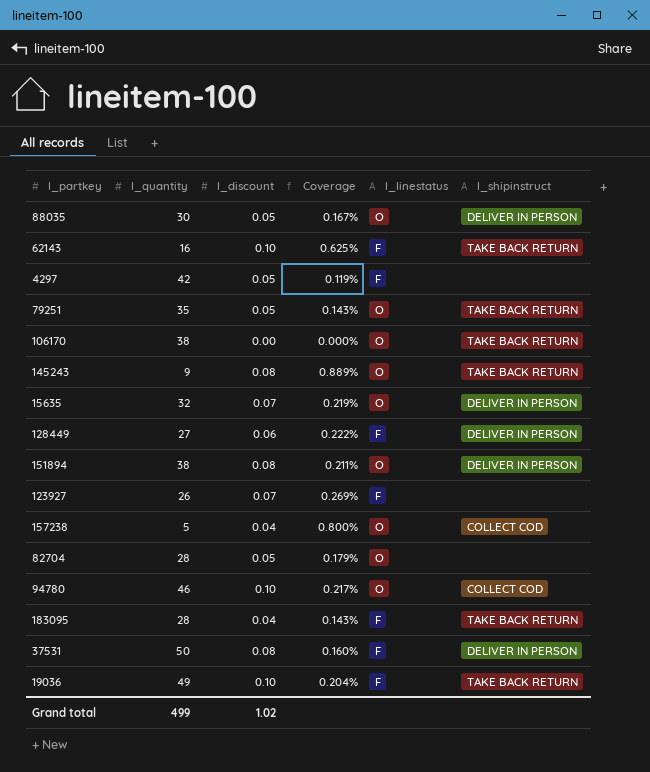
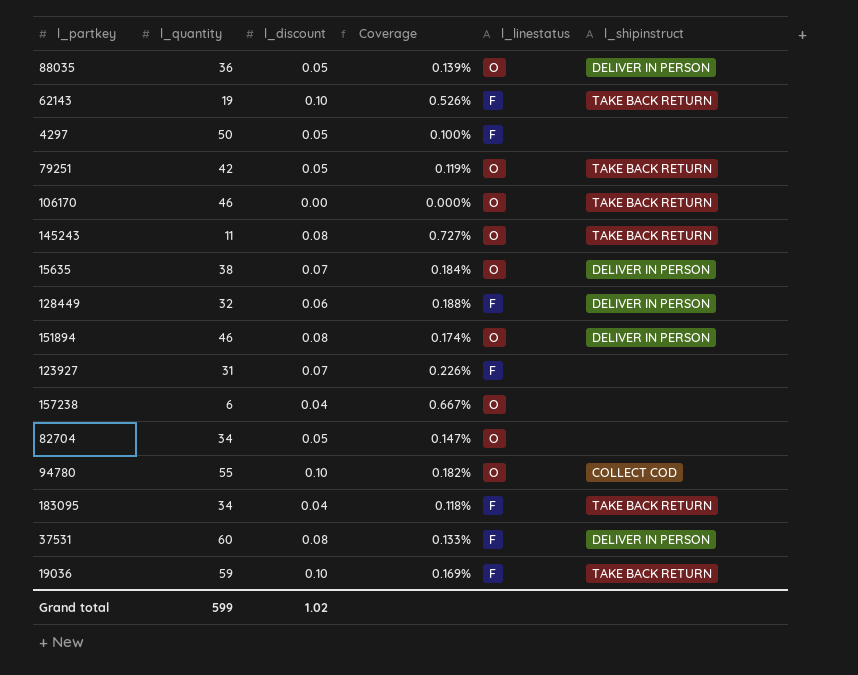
88035 | l_quantity: 30 -> 36
88035 | Coverage: 0.167% -> 0.139%
62143 | l_quantity: 16 -> 19
62143 | Coverage: 0.625% -> 0.526%
4297 | l_quantity: 42 -> 50
4297 | Coverage: 0.119% -> 0.100%
79251 | l_quantity: 35 -> 42
79251 | Coverage: 0.143% -> 0.119%
106170 | l_quantity: 38 -> 46
145243 | l_quantity: 9 -> 11
145243 | Coverage: 0.889% -> 0.727%
15635 | l_quantity: 32 -> 38
15635 | Coverage: 0.219% -> 0.184%
128449 | l_quantity: 27 -> 32
128449 | Coverage: 0.222% -> 0.188%
151894 | l_quantity: 38 -> 46
151894 | Coverage: 0.211% -> 0.174%
123927 | l_quantity: 26 -> 31
123927 | Coverage: 0.269% -> 0.226%
157238 | l_quantity: 5 -> 6
157238 | Coverage: 0.800% -> 0.667%
157238 | l_shipinstruct: COLLECT COD -> none
82704 | l_quantity: 28 -> 34
82704 | Coverage: 0.179% -> 0.147%
94780 | l_quantity: 46 -> 55
94780 | Coverage: 0.217% -> 0.182%
183095 | l_quantity: 28 -> 34
183095 | Coverage: 0.143% -> 0.118%
37531 | l_quantity: 50 -> 60
37531 | Coverage: 0.160% -> 0.133%
19036 | l_quantity: 49 -> 59
19036 | Coverage: 0.204% -> 0.169%
Grand total | l_quantity: 499 -> 599

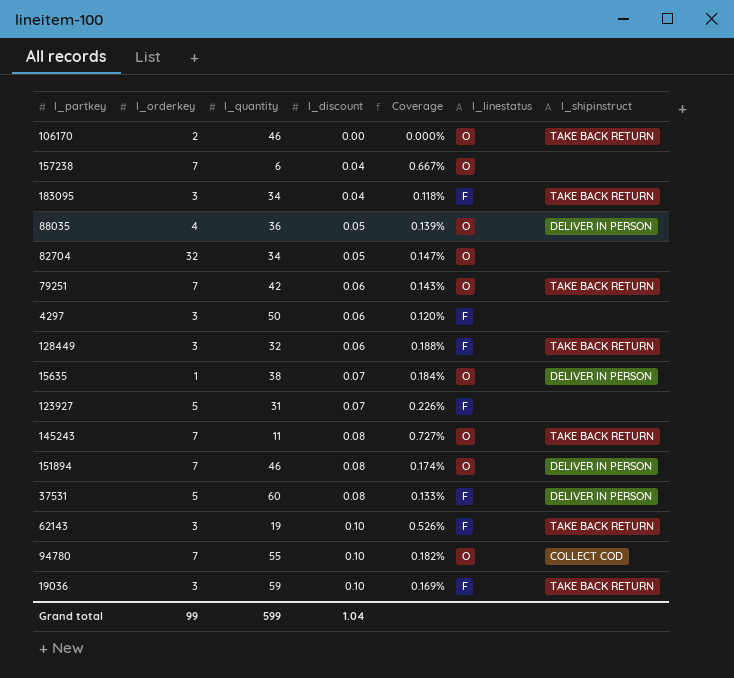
row order: none -> l_discount ascending
column l_orderkey | position: none -> 2
79251 | l_discount: 0.05 -> 0.06
79251 | Coverage: 0.119% -> 0.143%
4297 | l_discount: 0.05 -> 0.06
4297 | Coverage: 0.100% -> 0.120%
128449 | l_shipinstruct: DELIVER IN PERSON -> TAKE BACK RETURN
Grand total | l_discount: 1.02 -> 1.04

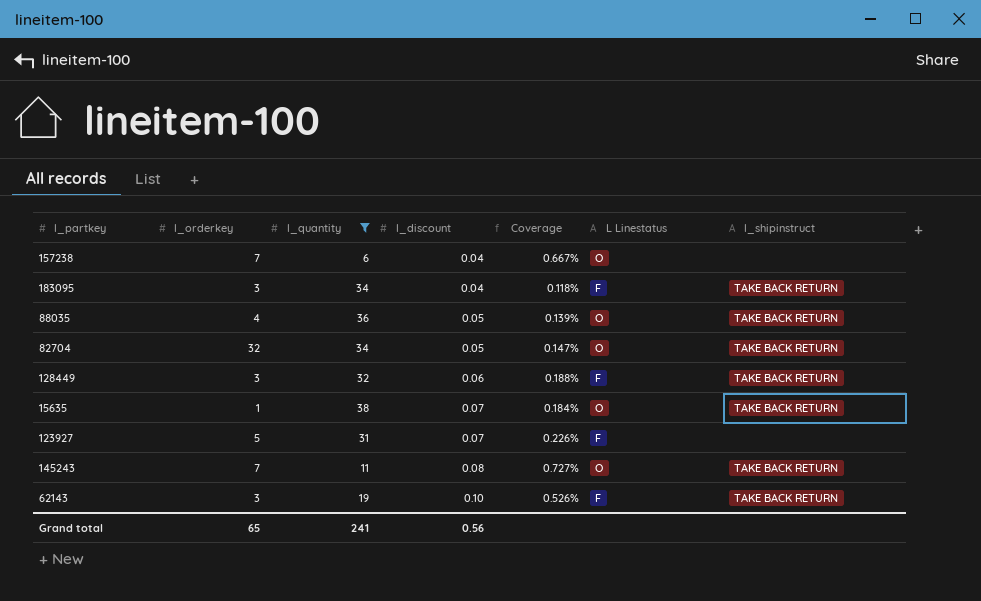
filter: none -> l_quantity <= 38
column name: l_linestatus -> L Linestatus
88035 | l_shipinstruct: DELIVER IN PERSON -> TAKE BACK RETURN
82704 | l_shipinstruct: none -> TAKE BACK RETURN
15635 | l_shipinstruct: DELIVER IN PERSON -> TAKE BACK RETURN
Grand total | l_orderkey: 99 -> 65
Grand total | l_quantity: 599 -> 241
Grand total | l_discount: 1.04 -> 0.56

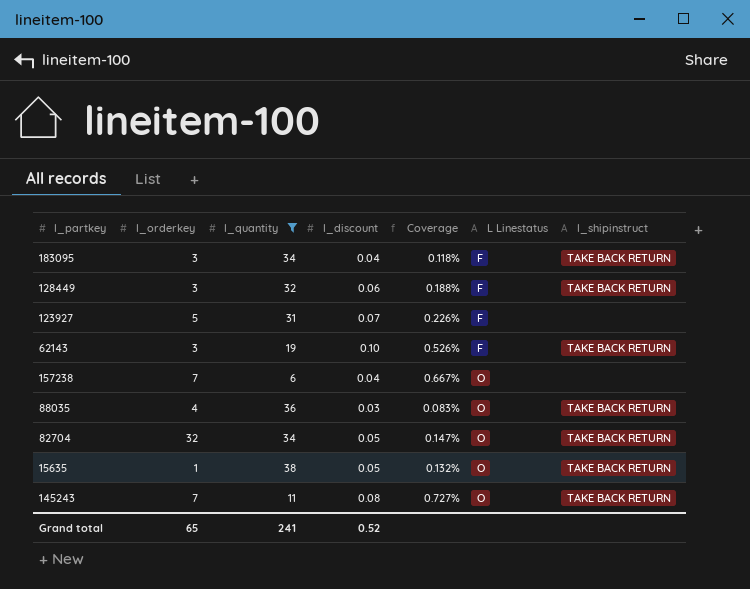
row order: l_discount ascending -> L Linestatus ascending
88035 | l_discount: 0.05 -> 0.03
88035 | Coverage: 0.139% -> 0.083%
15635 | l_discount: 0.07 -> 0.05
15635 | Coverage: 0.184% -> 0.132%
Grand total | l_discount: 0.56 -> 0.52

